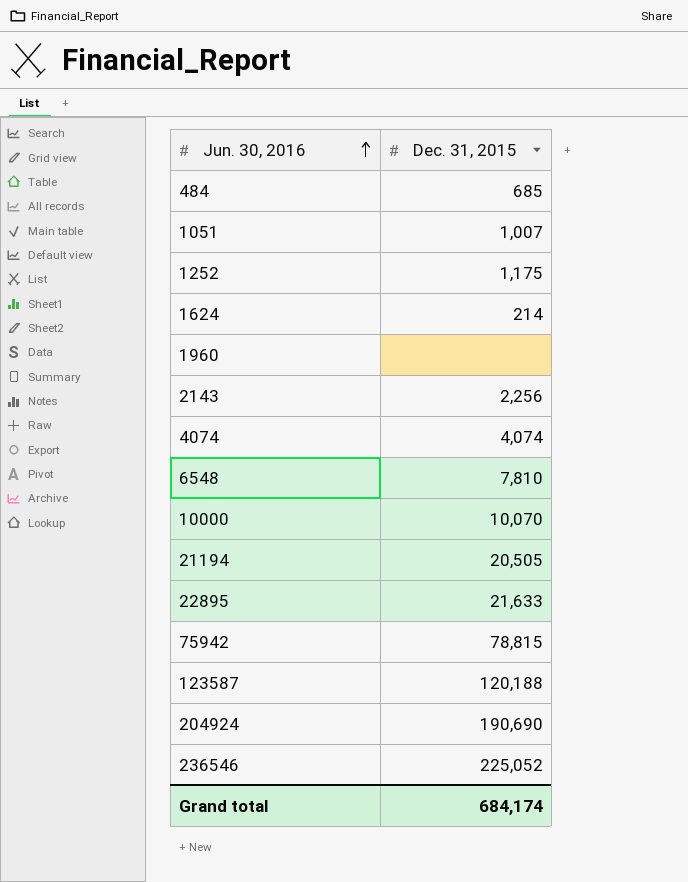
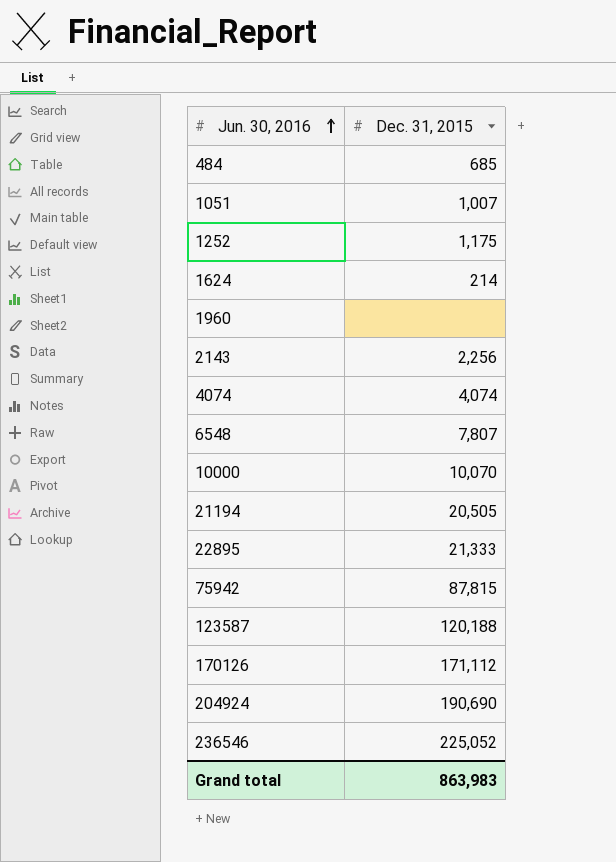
6548 | Dec. 31, 2015: 7,810 -> 7,807
22895 | Dec. 31, 2015: 21,633 -> 21,333
75942 | Dec. 31, 2015: 78,815 -> 87,815
row 170126: none -> 171,112
Grand total | Dec. 31, 2015: 684,174 -> 863,983

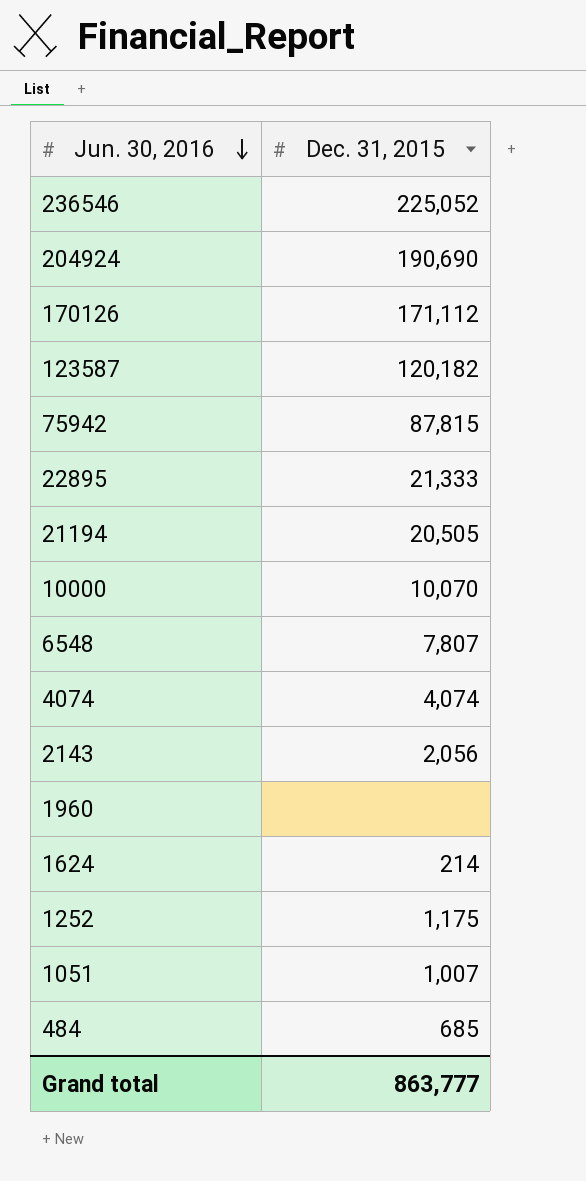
row order: Jun. 30, 2016 ascending -> Jun. 30, 2016 descending
123587 | Dec. 31, 2015: 120,188 -> 120,182
2143 | Dec. 31, 2015: 2,256 -> 2,056
Grand total | Dec. 31, 2015: 863,983 -> 863,777

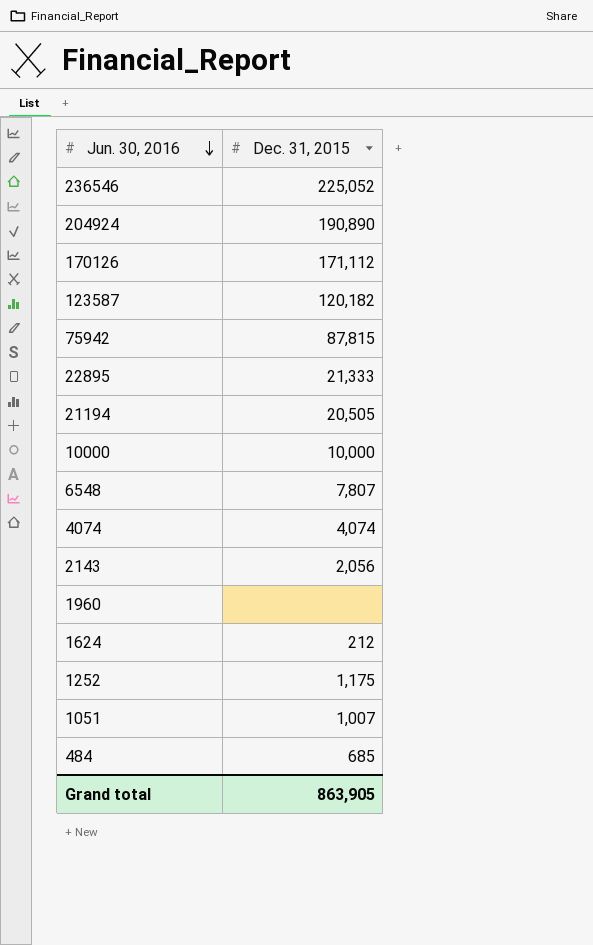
204924 | Dec. 31, 2015: 190,690 -> 190,890
10000 | Dec. 31, 2015: 10,070 -> 10,000
1624 | Dec. 31, 2015: 214 -> 212
Grand total | Dec. 31, 2015: 863,777 -> 863,905

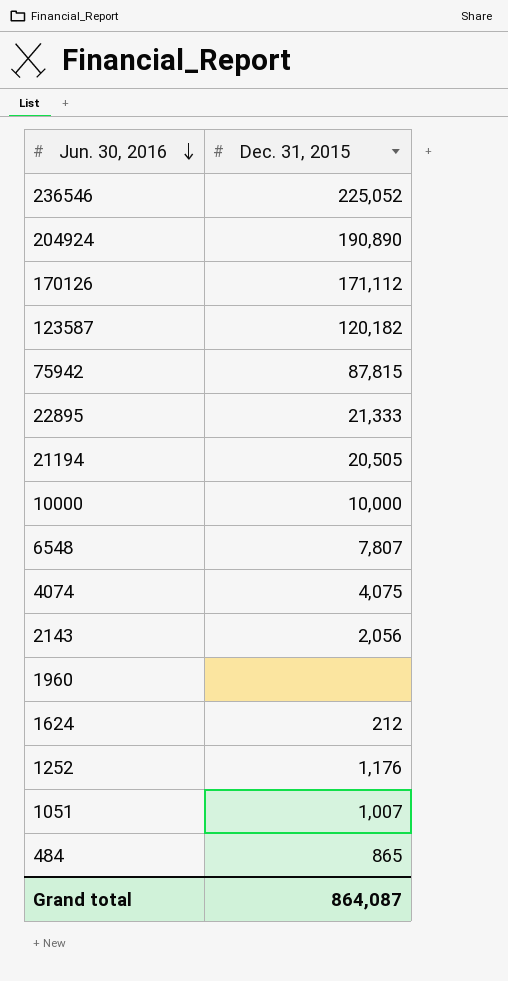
4074 | Dec. 31, 2015: 4,074 -> 4,075
1252 | Dec. 31, 2015: 1,175 -> 1,176
484 | Dec. 31, 2015: 685 -> 865
Grand total | Dec. 31, 2015: 863,905 -> 864,087

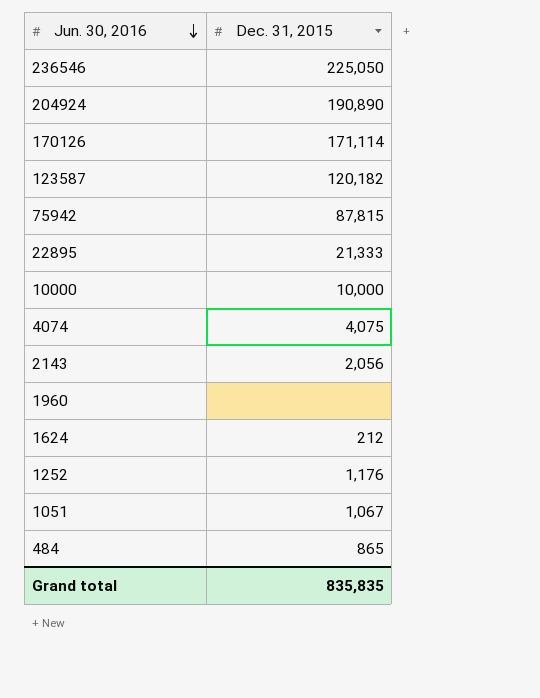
row 21194: 20,505 -> none
row 6548: 7,807 -> none
236546 | Dec. 31, 2015: 225,052 -> 225,050
170126 | Dec. 31, 2015: 171,112 -> 171,114
1051 | Dec. 31, 2015: 1,007 -> 1,067
Grand total | Dec. 31, 2015: 864,087 -> 835,835

